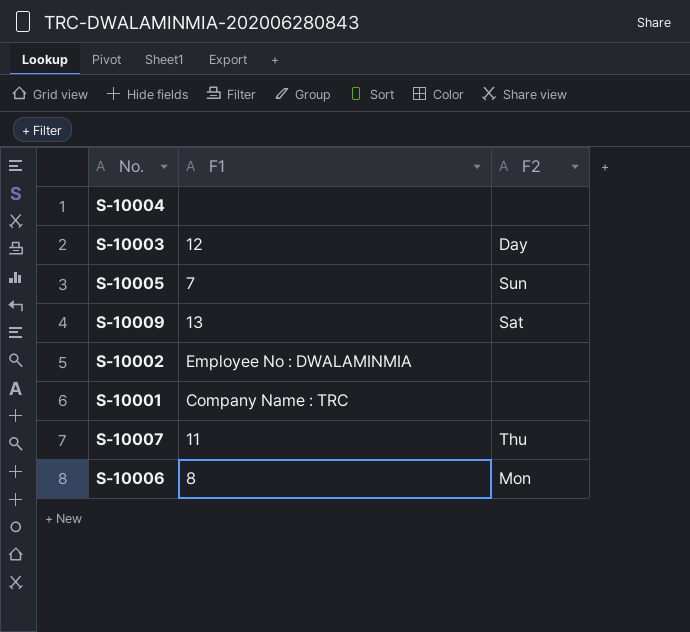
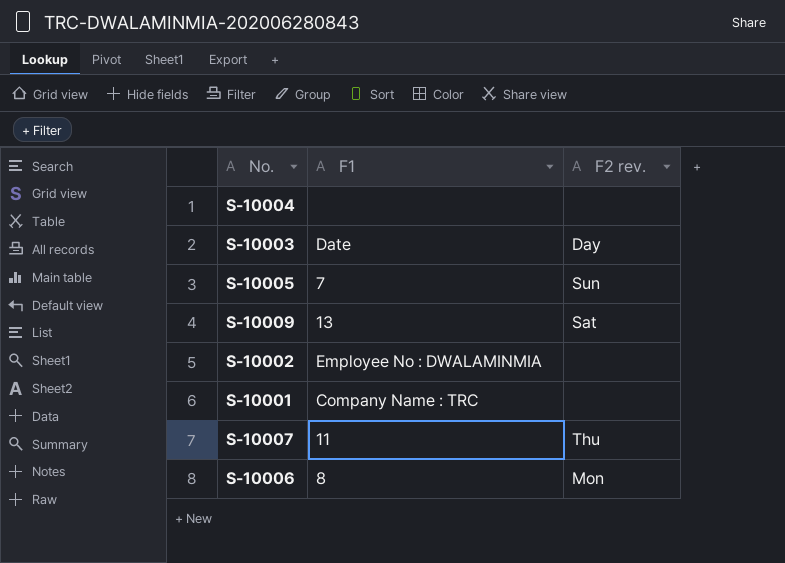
column name: F2 -> F2 rev.
S-10003 | F1: 12 -> Date

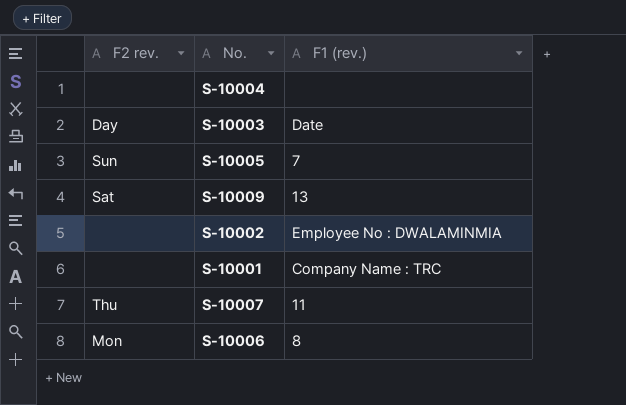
column F2 rev. | position: 3 -> 1
column name: F1 -> F1 (rev.)

